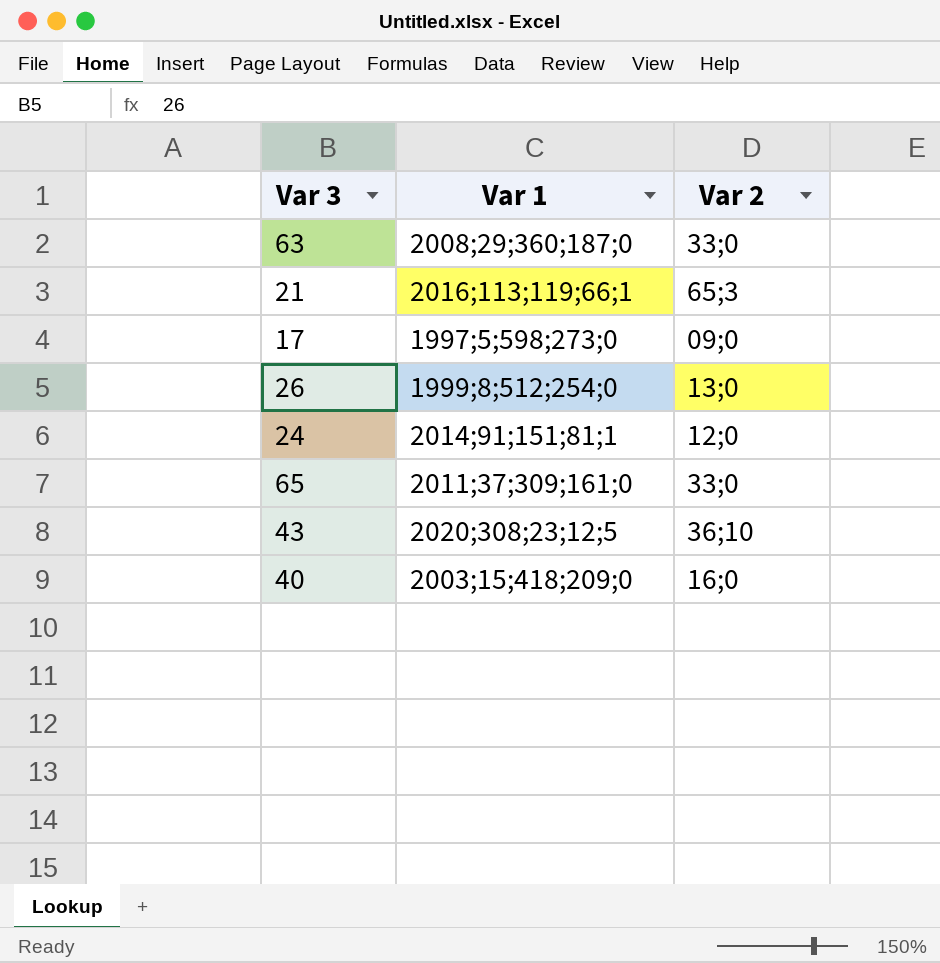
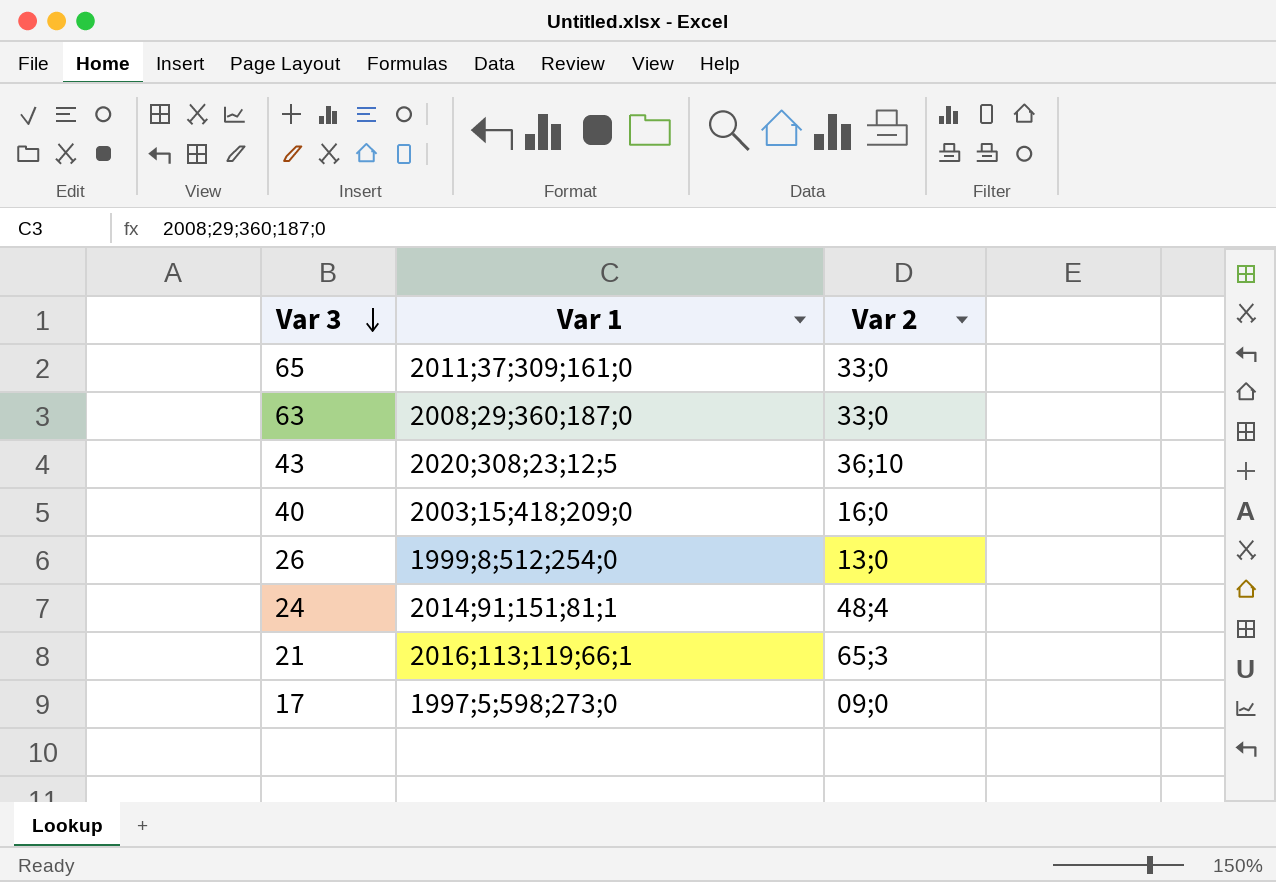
row order: none -> Var 3 descending
24 | Var 2: 12;0 -> 48;4

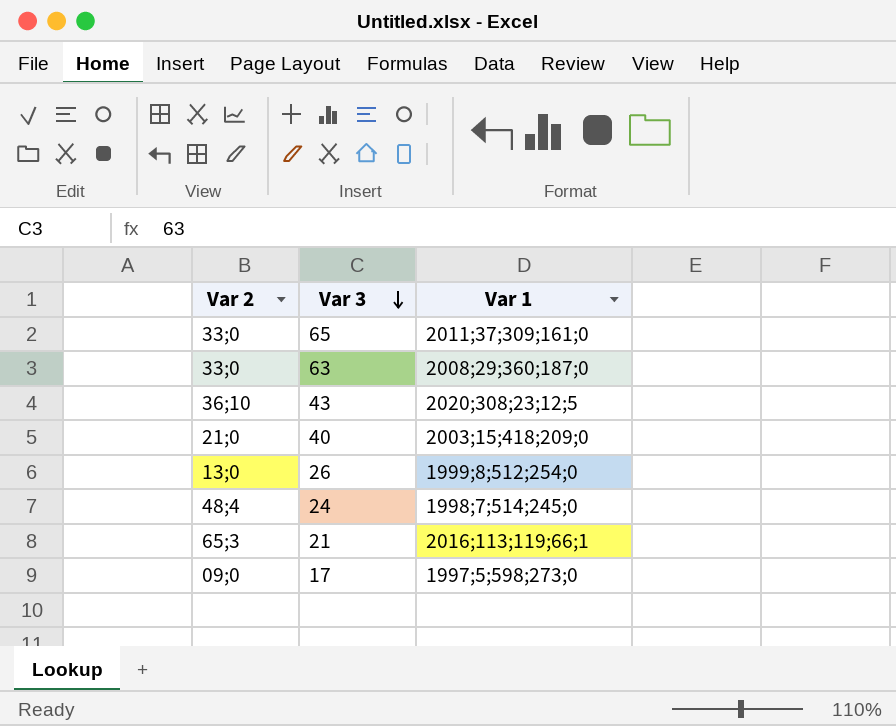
column Var 2 | position: 3 -> 1
40 | Var 2: 16;0 -> 21;0
24 | Var 1: 2014;91;151;81;1 -> 1998;7;514;245;0

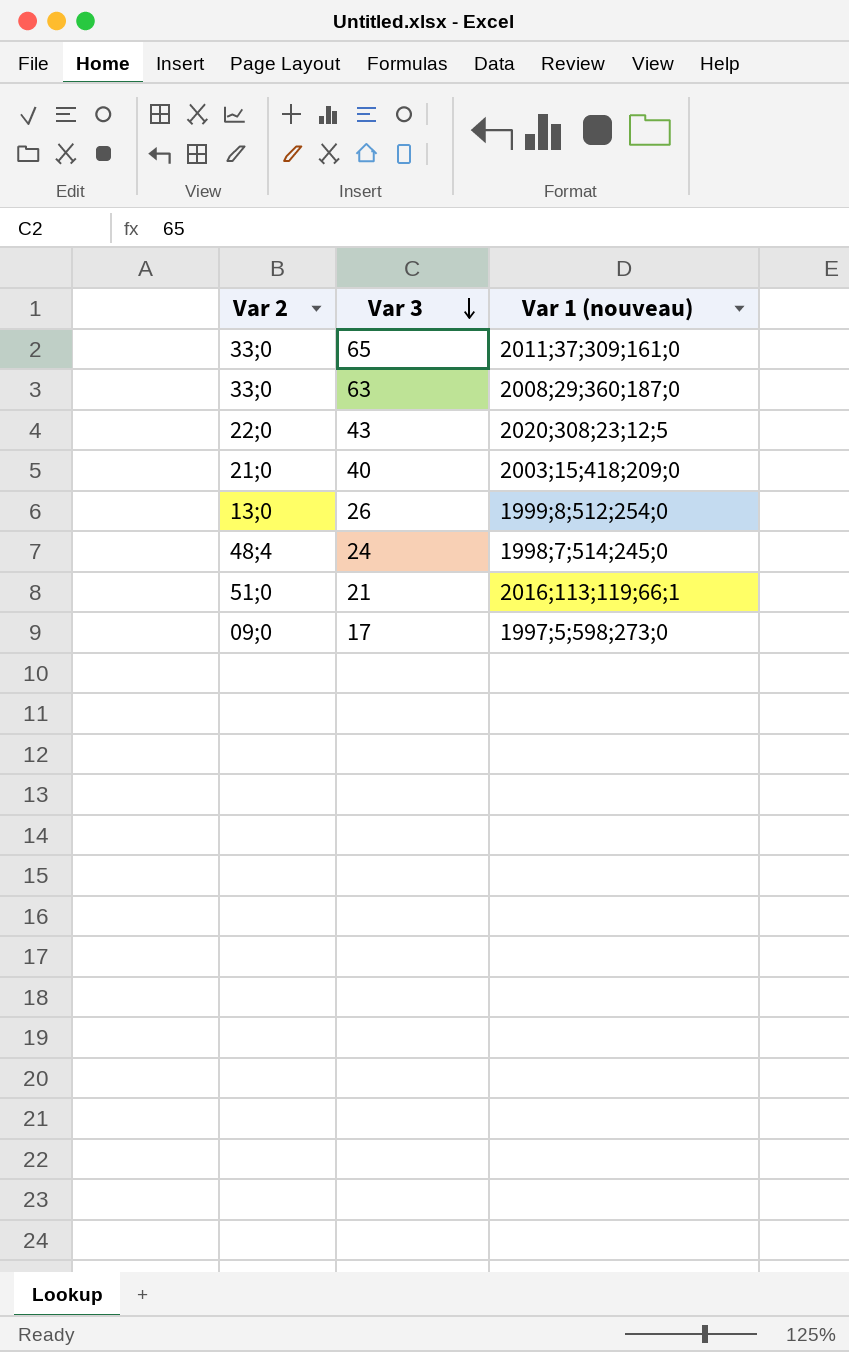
column name: Var 1 -> Var 1 (nouveau)
43 | Var 2: 36;10 -> 22;0
21 | Var 2: 65;3 -> 51;0

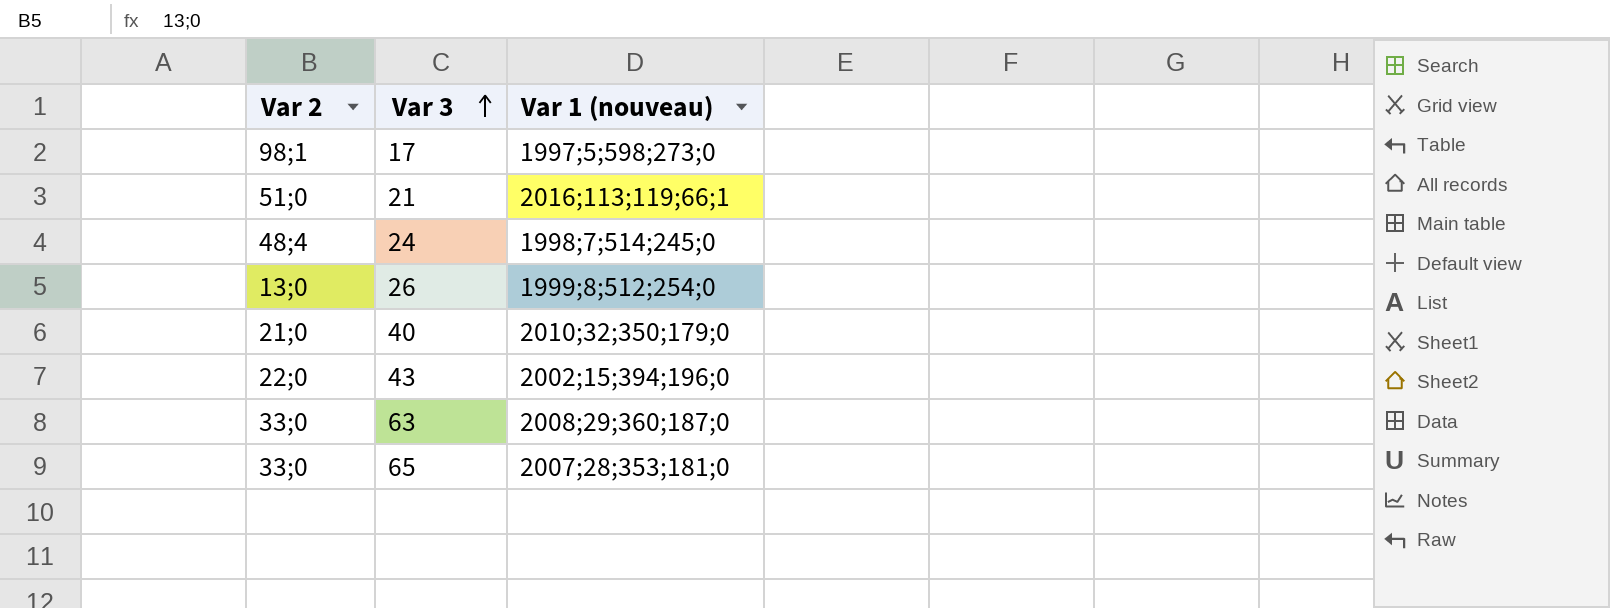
row order: Var 3 descending -> Var 3 ascending
17 | Var 2: 09;0 -> 98;1
40 | Var 1 (nouveau): 2003;15;418;209;0 -> 2010;32;350;179;0
43 | Var 1 (nouveau): 2020;308;23;12;5 -> 2002;15;394;196;0
65 | Var 1 (nouveau): 2011;37;309;161;0 -> 2007;28;353;181;0

